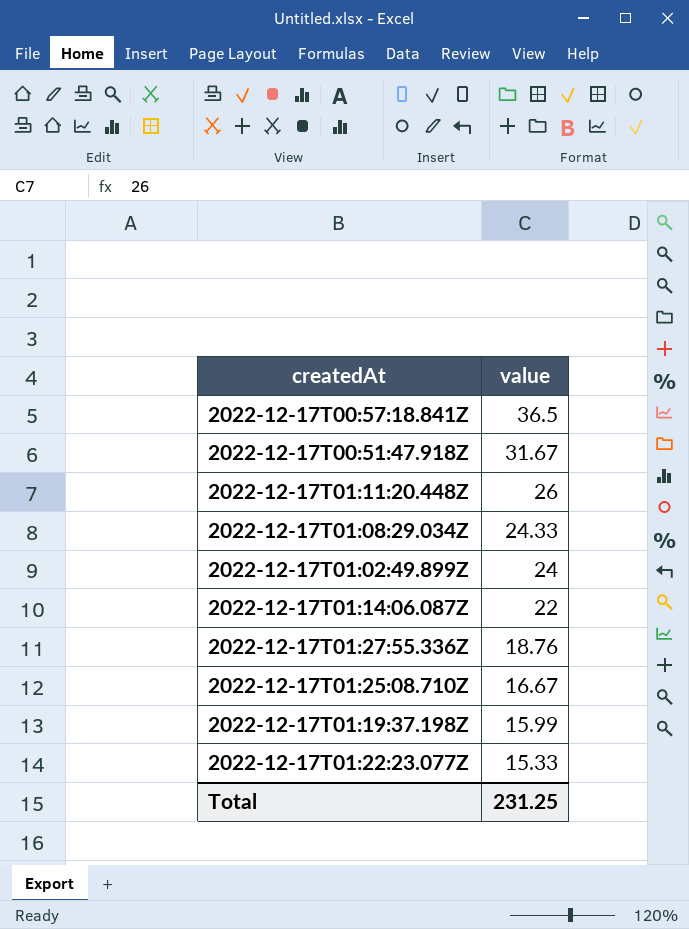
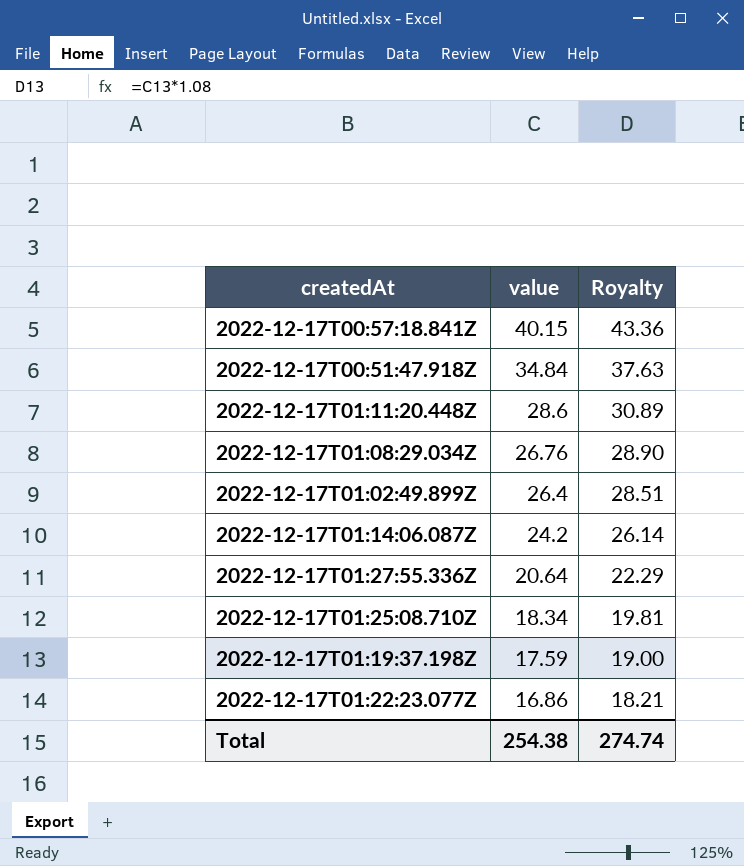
column Royalty | formula: none -> [value] * 1.08
2022-12-17T00:57:18.841Z | value: 36.5 -> 40.15
2022-12-17T00:51:47.918Z | value: 31.67 -> 34.84
2022-12-17T01:11:20.448Z | value: 26 -> 28.6
2022-12-17T01:08:29.034Z | value: 24.33 -> 26.76
2022-12-17T01:02:49.899Z | value: 24 -> 26.4
2022-12-17T01:14:06.087Z | value: 22 -> 24.2
2022-12-17T01:27:55.336Z | value: 18.76 -> 20.64
2022-12-17T01:25:08.710Z | value: 16.67 -> 18.34
2022-12-17T01:19:37.198Z | value: 15.99 -> 17.59
2022-12-17T01:22:23.077Z | value: 15.33 -> 16.86
Total | value: 231.25 -> 254.38

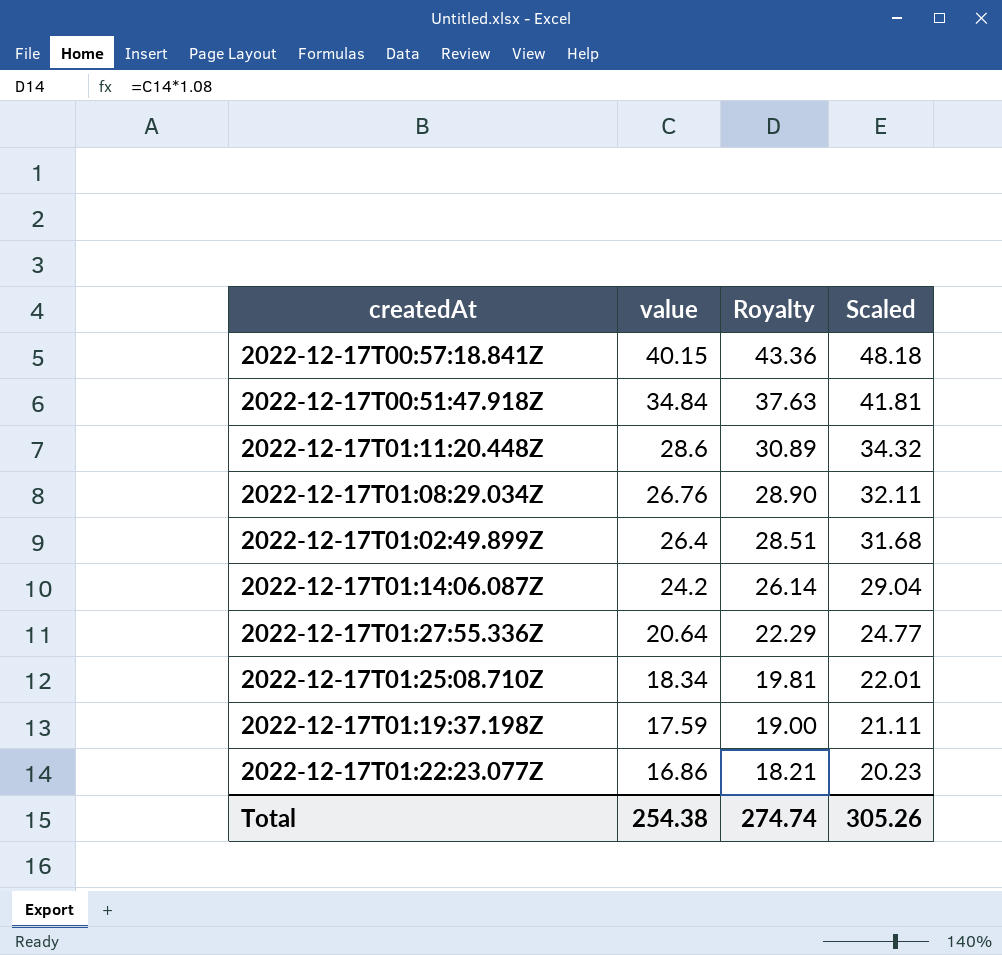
column Scaled | formula: none -> [value] * 1.2

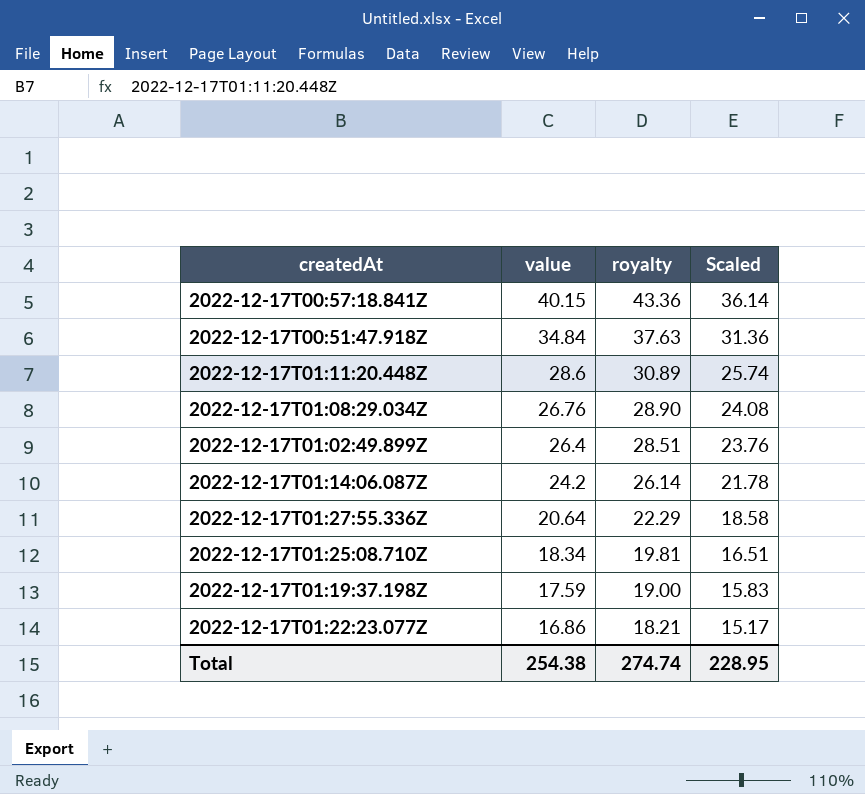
column name: Royalty -> royalty
column Scaled | formula: [value] * 1.2 -> [value] * 0.9
Total | Scaled: 305.26 -> 228.95

